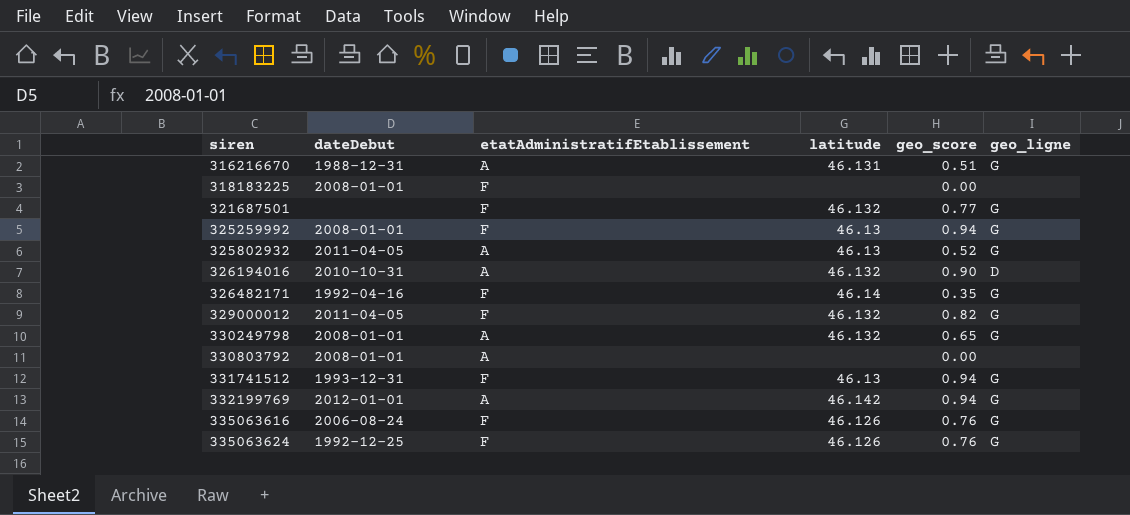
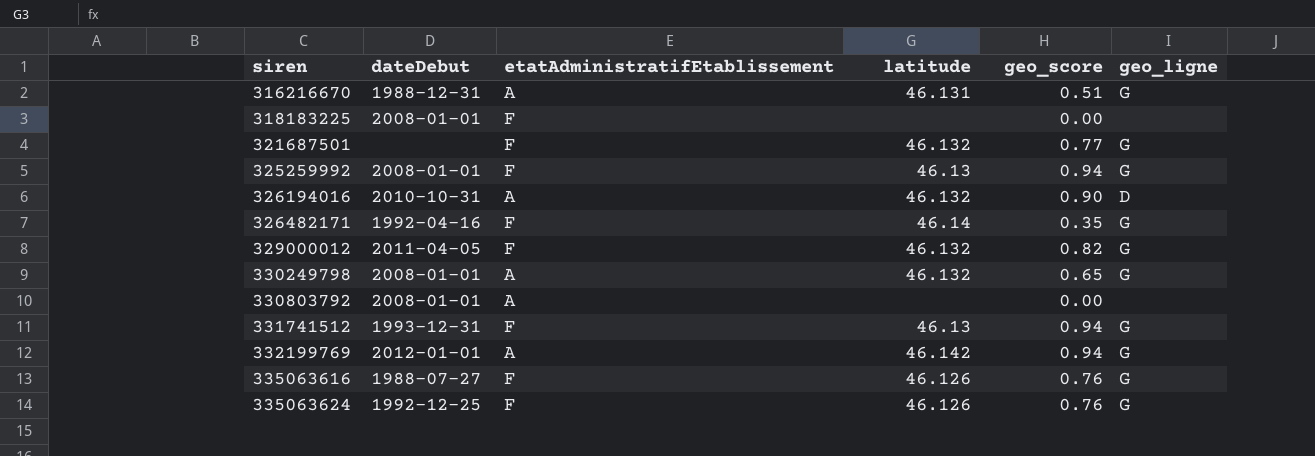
row 325802932: 2011-04-05 | A | 46.13 | 0.52 | G -> none
335063616 | dateDebut: 2006-08-24 -> 1988-07-27

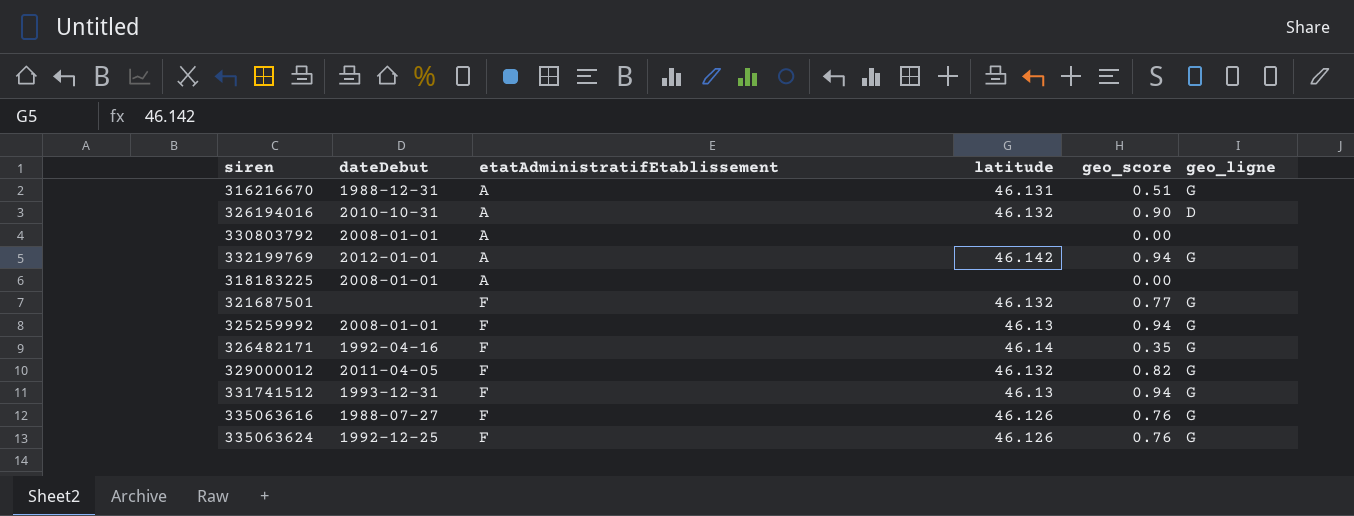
row order: siren ascending -> etatAdministratifEtablissement ascending
row 330249798: 2008-01-01 | A | 46.132 | 0.65 | G -> none
318183225 | etatAdministratifEtablissement: F -> A

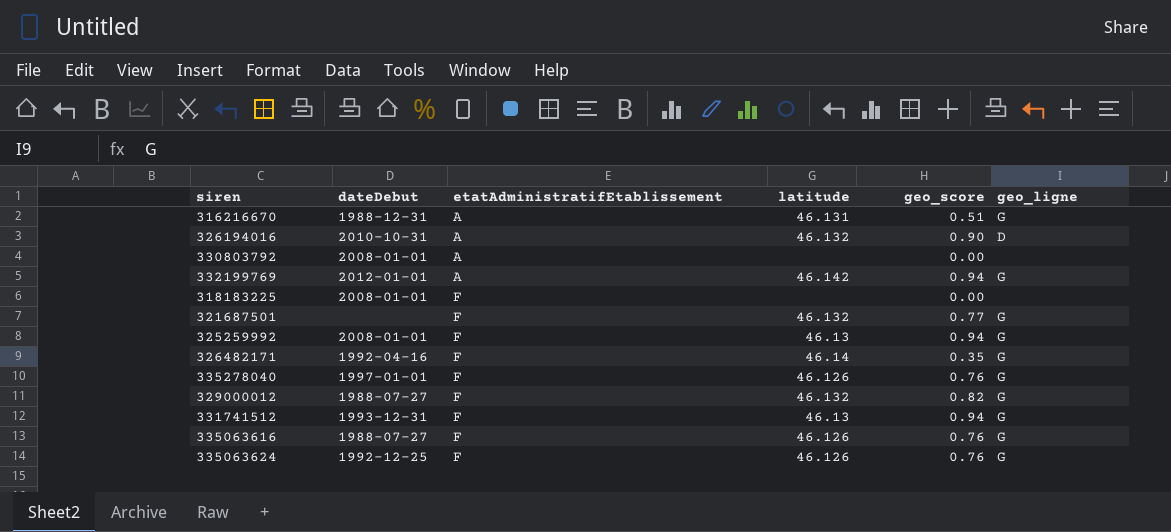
318183225 | etatAdministratifEtablissement: A -> F
row 335278040: none -> 1997-01-01 | F | 46.126 | 0.76 | G
329000012 | dateDebut: 2011-04-05 -> 1988-07-27

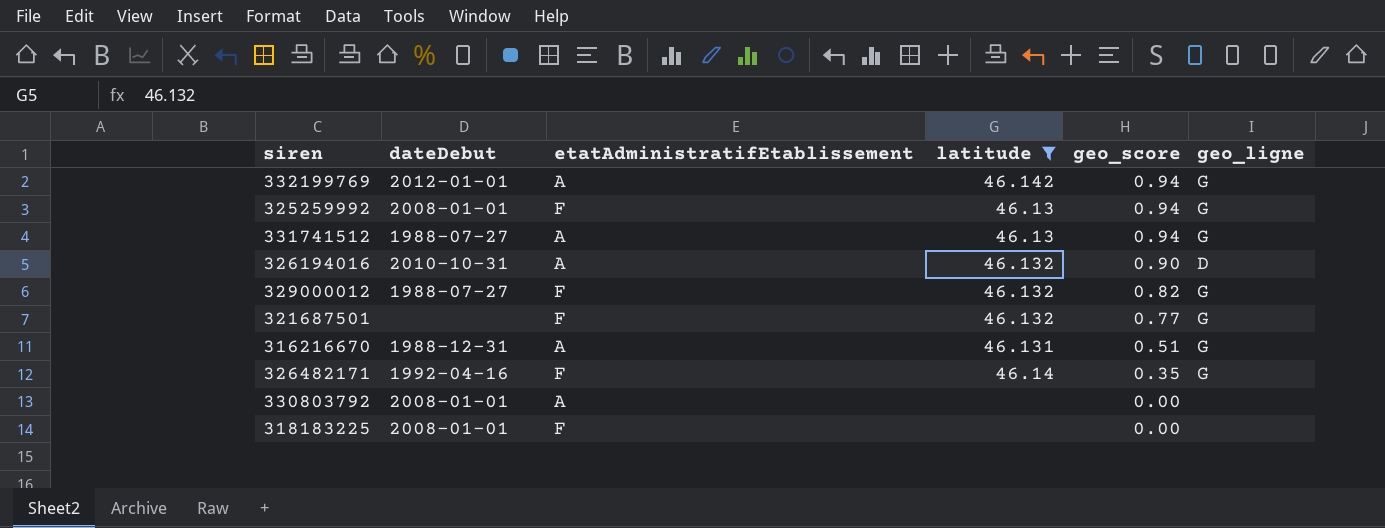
filter: none -> latitude != 46.126
row order: etatAdministratifEtablissement ascending -> geo_score descending
331741512 | dateDebut: 1993-12-31 -> 1988-07-27
331741512 | etatAdministratifEtablissement: F -> A

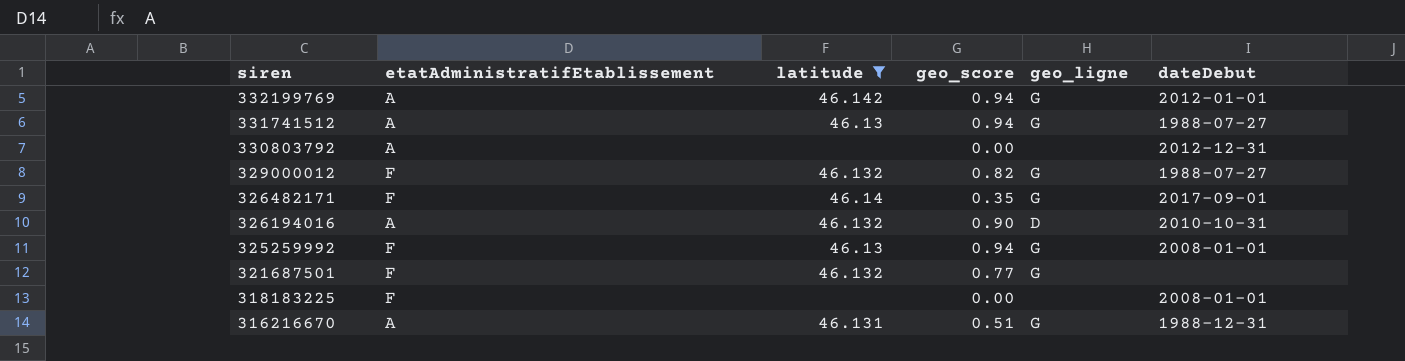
row order: geo_score descending -> siren descending
column dateDebut | position: 2 -> 6
330803792 | dateDebut: 2008-01-01 -> 2012-12-31
326482171 | dateDebut: 1992-04-16 -> 2017-09-01

